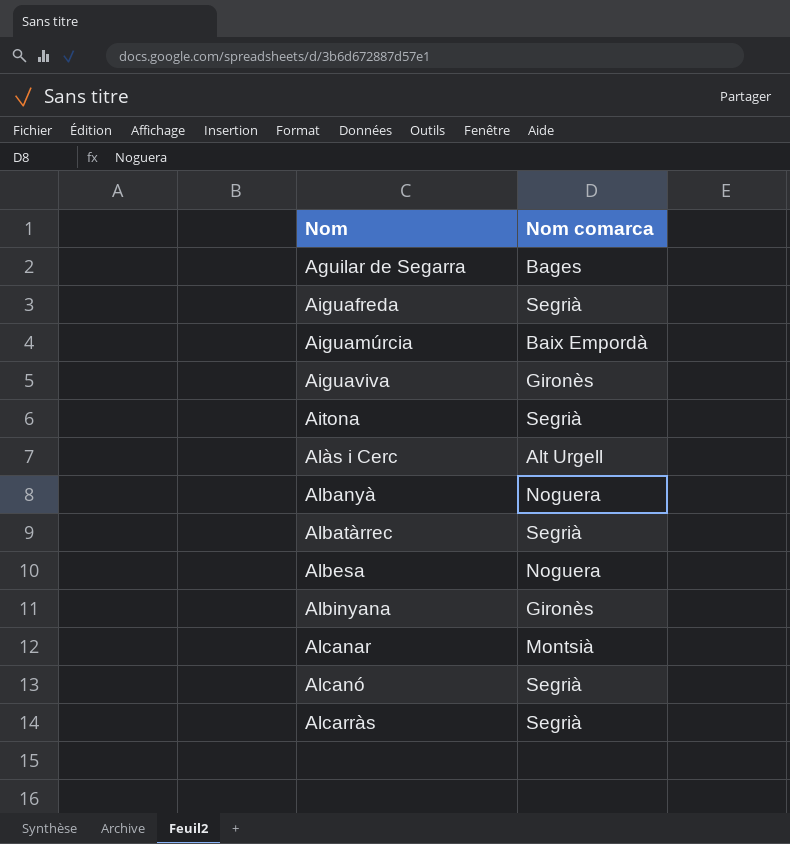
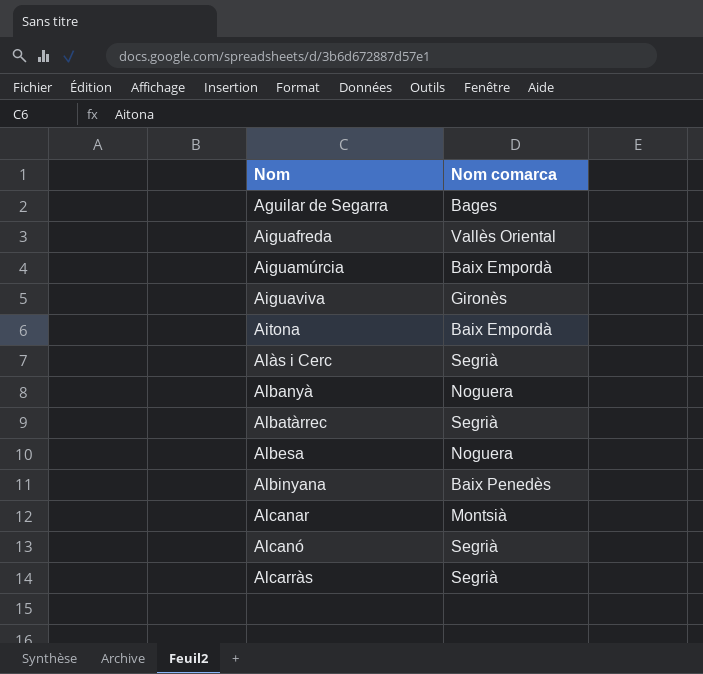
Aiguafreda | Nom comarca: Segrià -> Vallès Oriental
Aitona | Nom comarca: Segrià -> Baix Empordà
Alàs i Cerc | Nom comarca: Alt Urgell -> Segrià
Albinyana | Nom comarca: Gironès -> Baix Penedès

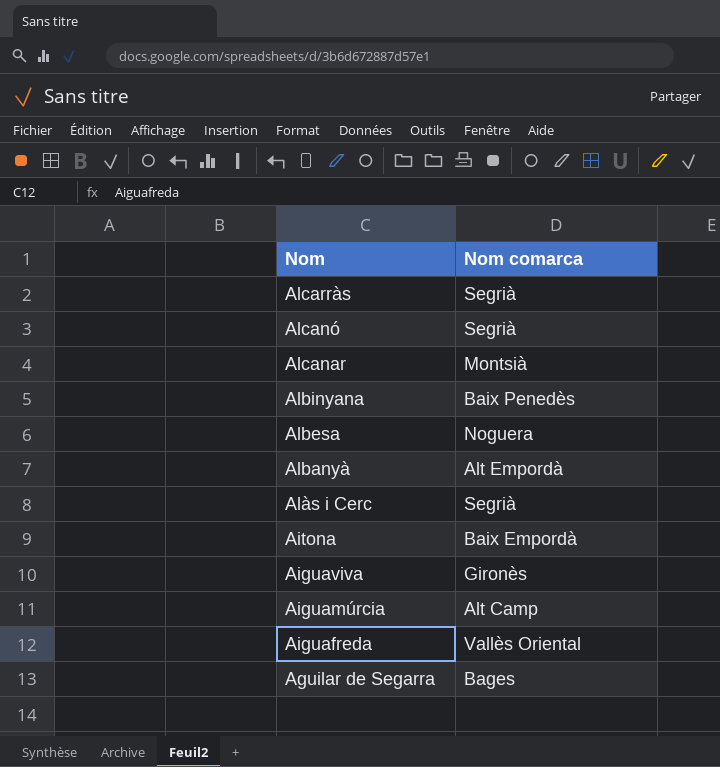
row order: Nom ascending -> Nom descending
row Albatàrrec: Segrià -> none
Albanyà | Nom comarca: Noguera -> Alt Empordà
Aiguamúrcia | Nom comarca: Baix Empordà -> Alt Camp

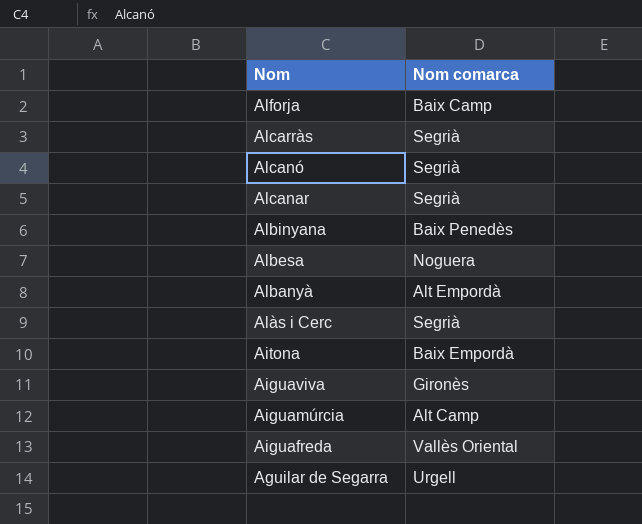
row Alforja: none -> Baix Camp
Alcanar | Nom comarca: Montsià -> Segrià
Aguilar de Segarra | Nom comarca: Bages -> Urgell

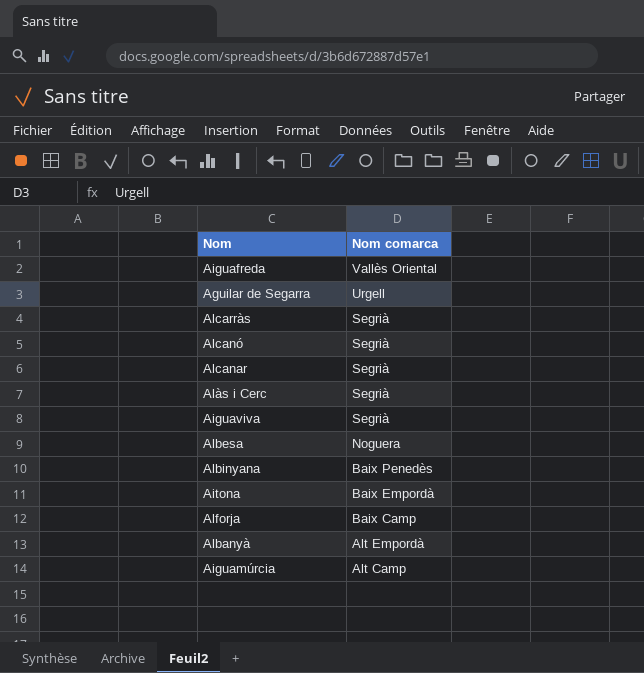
row order: Nom descending -> Nom comarca descending
Aiguaviva | Nom comarca: Gironès -> Segrià

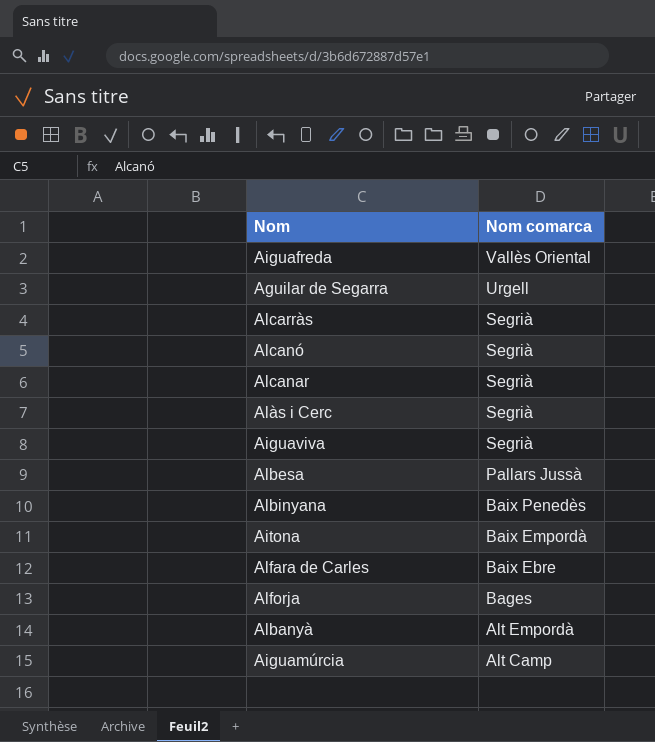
Albesa | Nom comarca: Noguera -> Pallars Jussà
row Alfara de Carles: none -> Baix Ebre
Alforja | Nom comarca: Baix Camp -> Bages

